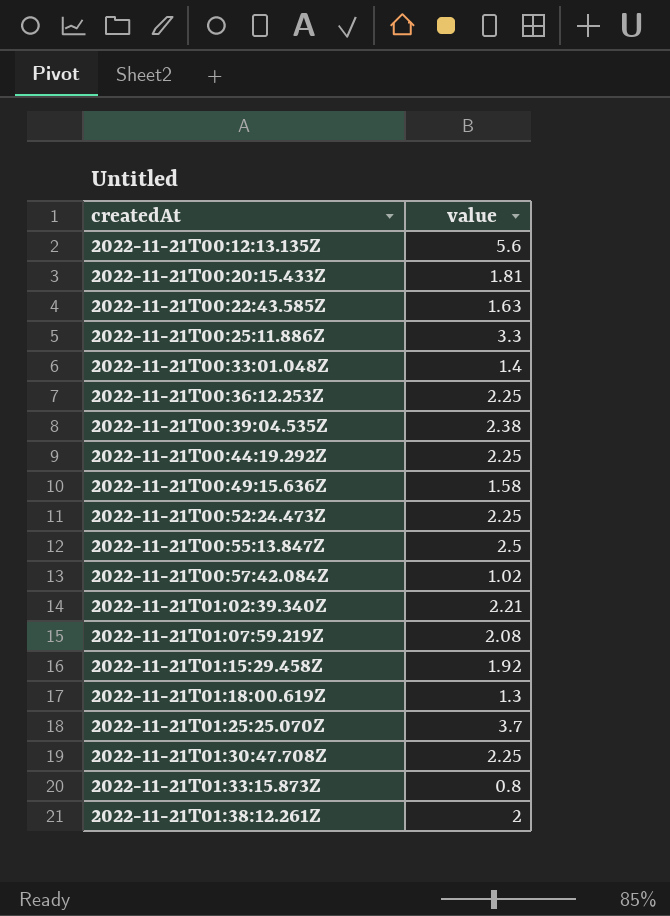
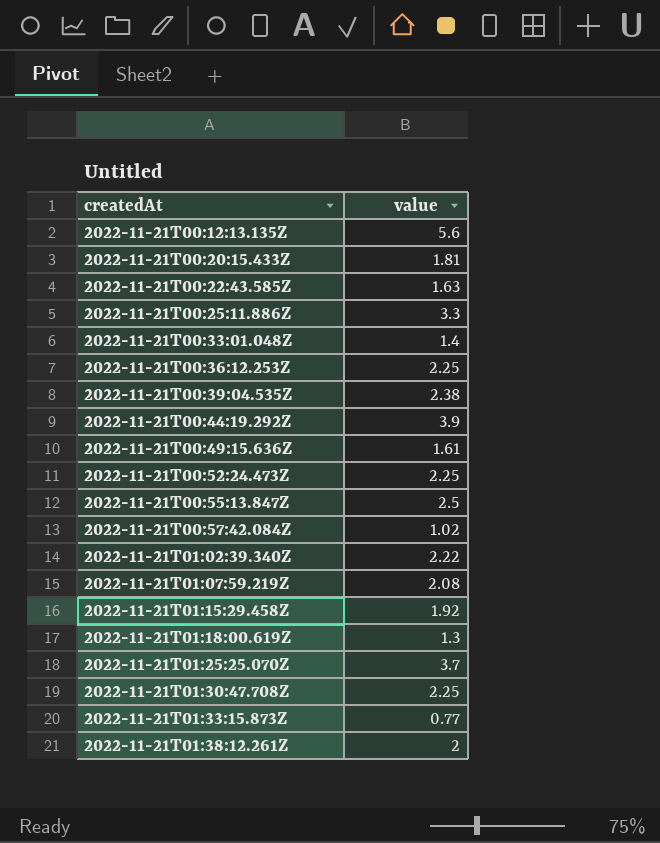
2022-11-21T00:44:19.292Z | value: 2.25 -> 3.9
2022-11-21T00:49:15.636Z | value: 1.58 -> 1.61
2022-11-21T01:02:39.340Z | value: 2.21 -> 2.22
2022-11-21T01:33:15.873Z | value: 0.8 -> 0.77

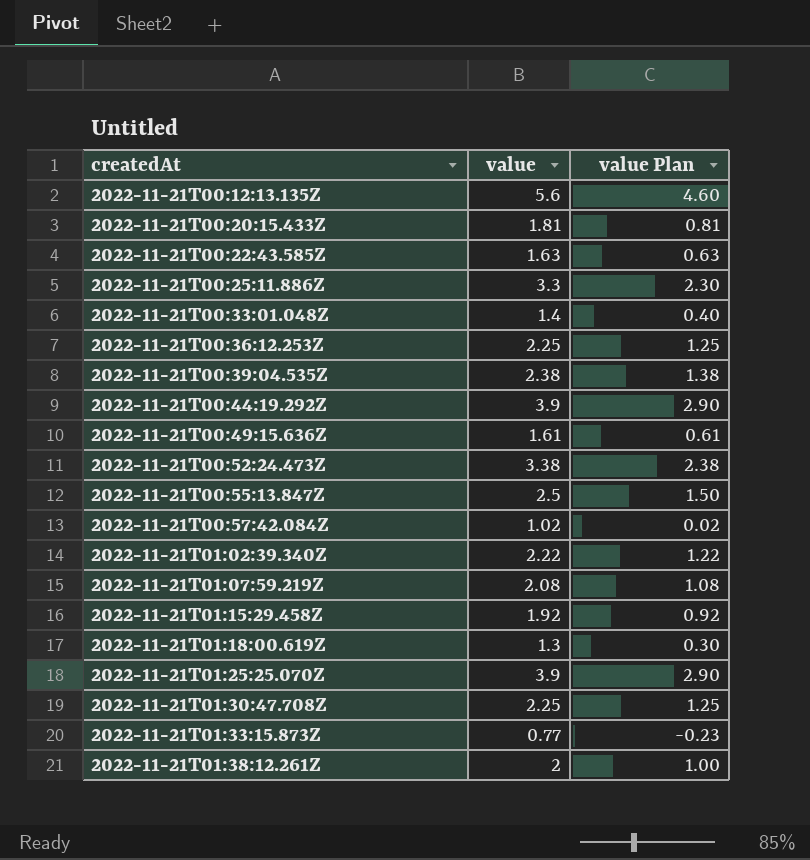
column value Plan | formula: none -> [value] - 1
2022-11-21T00:52:24.473Z | value: 2.25 -> 3.38
2022-11-21T01:25:25.070Z | value: 3.7 -> 3.9

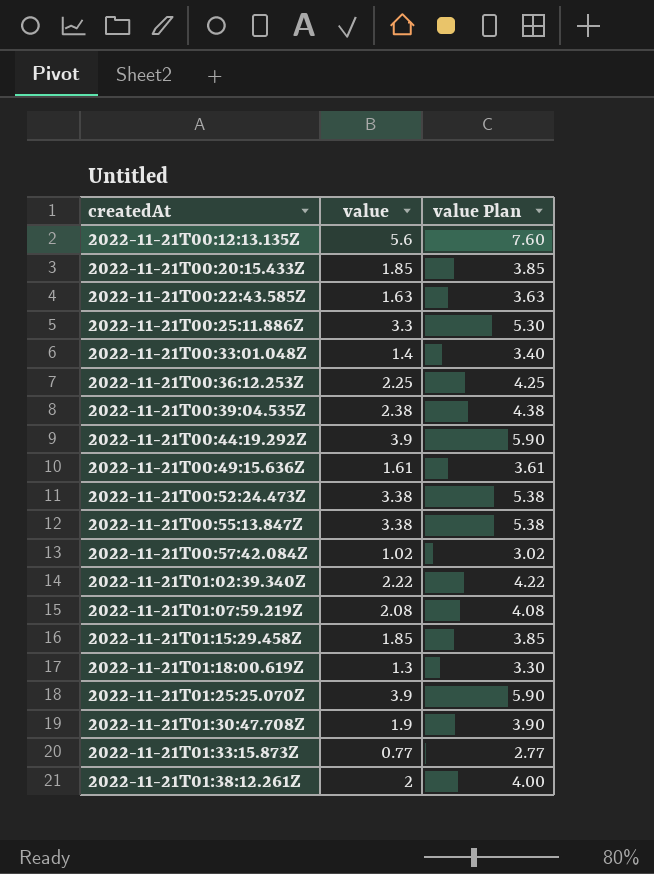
column value Plan | formula: [value] - 1 -> [value] + 2
2022-11-21T00:20:15.433Z | value: 1.81 -> 1.85
2022-11-21T00:55:13.847Z | value: 2.5 -> 3.38
2022-11-21T01:15:29.458Z | value: 1.92 -> 1.85
2022-11-21T01:30:47.708Z | value: 2.25 -> 1.9

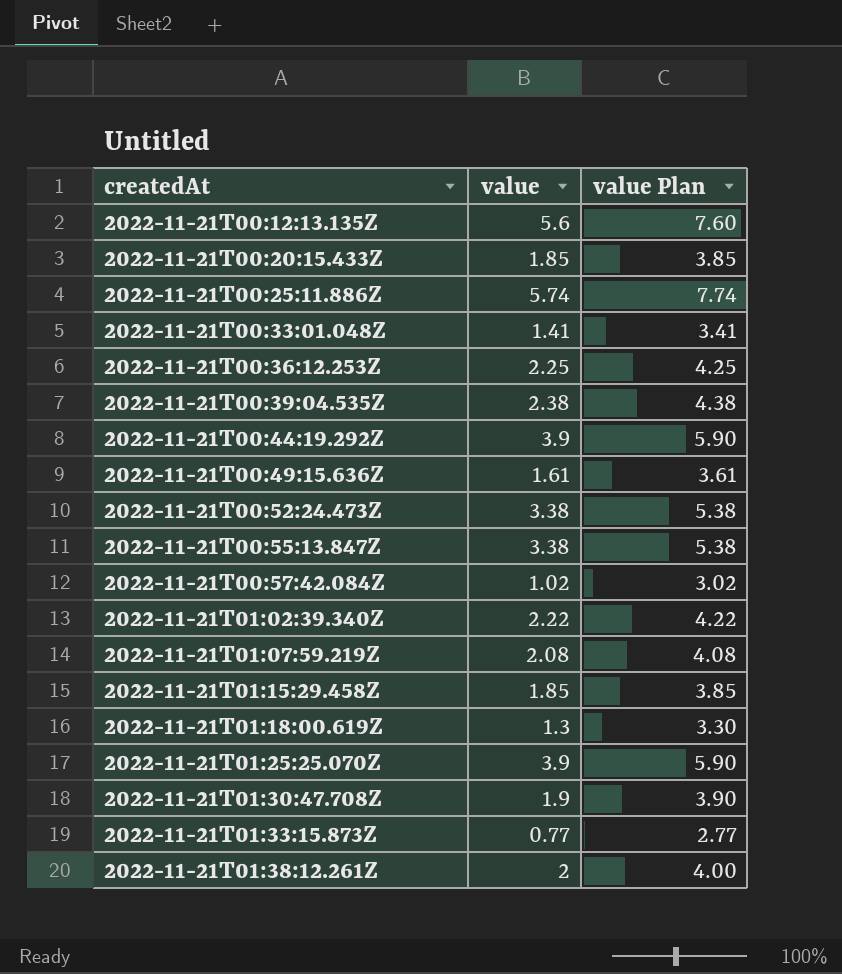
row 2022-11-21T00:22:43.585Z: 1.63 | 3.63 -> none
2022-11-21T00:25:11.886Z | value: 3.3 -> 5.74
2022-11-21T00:25:11.886Z | value Plan: 5.30 -> 7.74
2022-11-21T00:33:01.048Z | value: 1.4 -> 1.41
2022-11-21T00:33:01.048Z | value Plan: 3.40 -> 3.41

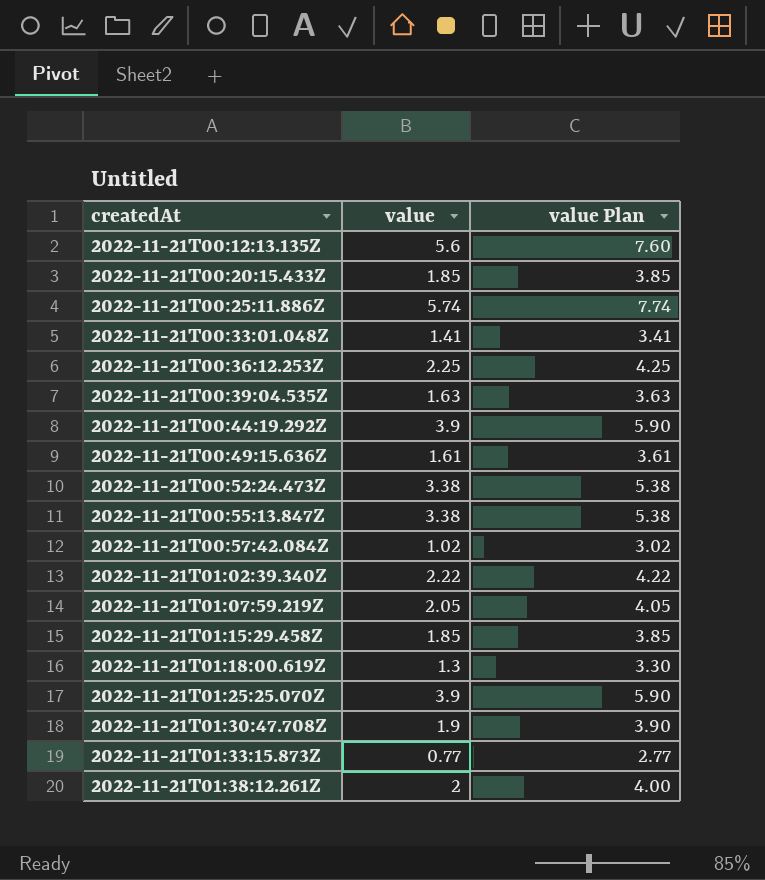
2022-11-21T00:39:04.535Z | value: 2.38 -> 1.63
2022-11-21T00:39:04.535Z | value Plan: 4.38 -> 3.63
2022-11-21T01:07:59.219Z | value: 2.08 -> 2.05
2022-11-21T01:07:59.219Z | value Plan: 4.08 -> 4.05

